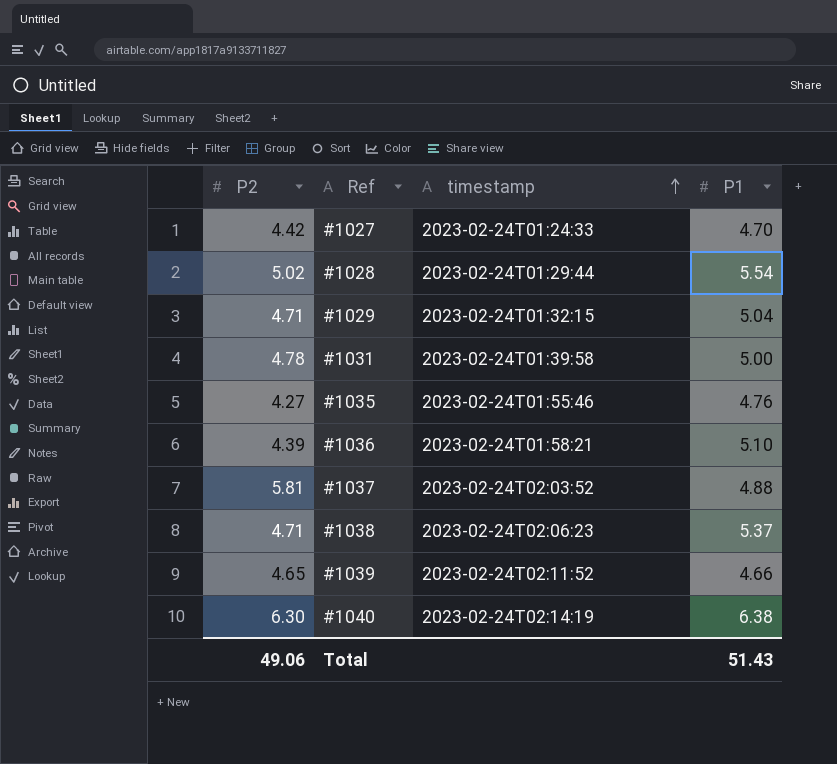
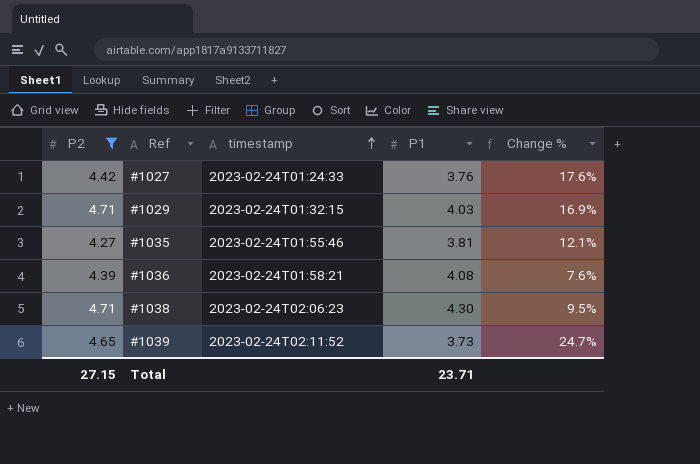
filter: none -> P2 <= 4.71
column Change % | formula: none -> ([P2] - [P1]) / [P1]
#1027 | P1: 4.70 -> 3.76
#1029 | P1: 5.04 -> 4.03
#1035 | P1: 4.76 -> 3.81
#1036 | P1: 5.10 -> 4.08
#1038 | P1: 5.37 -> 4.30
#1039 | P1: 4.66 -> 3.73
Total | P2: 49.06 -> 27.15
Total | P1: 51.43 -> 23.71

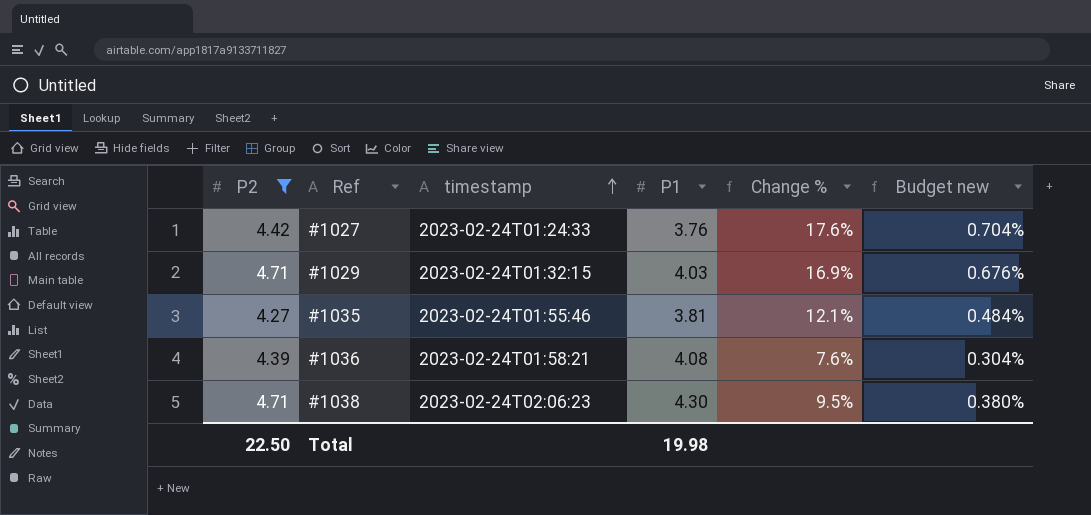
column Budget new | formula: none -> [Change %] * 0.04
row #1039: 4.65 | 2023-02-24T02:11:52 | 3.73 | 24.7% -> none
Total | P2: 27.15 -> 22.50
Total | P1: 23.71 -> 19.98

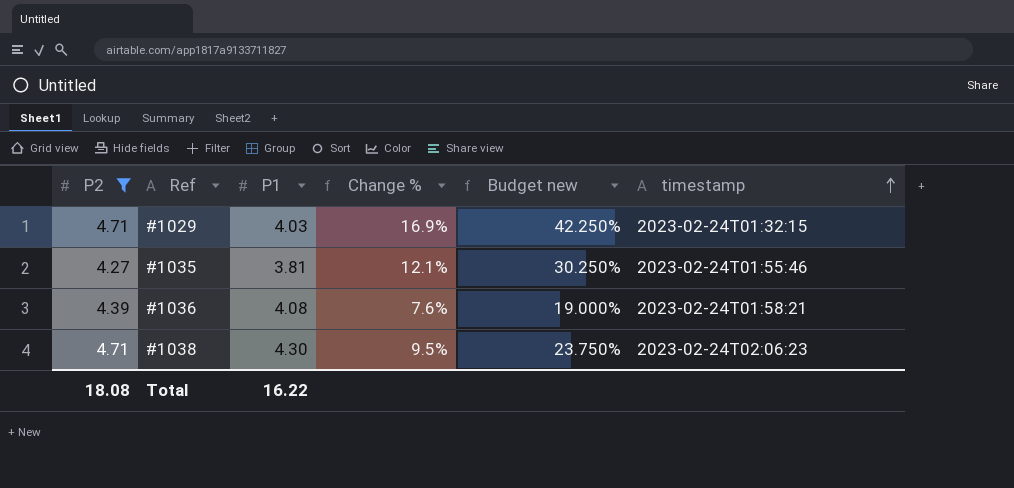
column Budget new | formula: [Change %] * 0.04 -> [Change %] * 2.5
column timestamp | position: 3 -> 6
row #1027: 4.42 | 2023-02-24T01:24:33 | 3.76 | 17.6% | 0.704% -> none
Total | P2: 22.50 -> 18.08
Total | P1: 19.98 -> 16.22

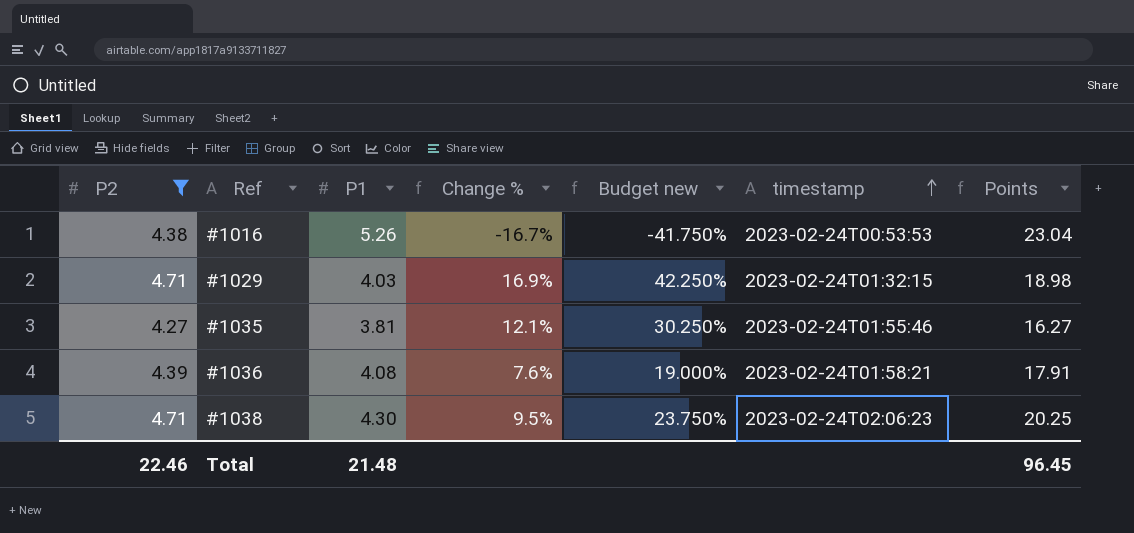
column Points | formula: none -> [P2] * [P1]
row #1016: none -> 4.38 | 5.26 | -16.7% | -41.750% | 2023-02-24T00:53:53 | 23.04
Total | P2: 18.08 -> 22.46
Total | P1: 16.22 -> 21.48

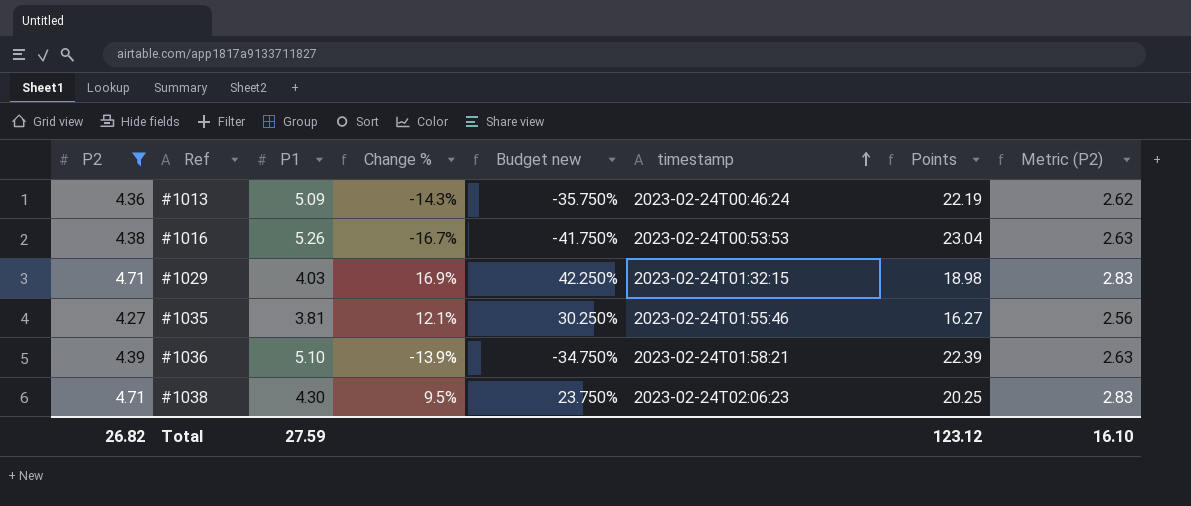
column Metric (P2) | formula: none -> [P2] * 0.6
row #1013: none -> 4.36 | 5.09 | -14.3% | -35.750% | 2023-02-24T00:46:24 | 22.19 | 2.62
#1036 | P1: 4.08 -> 5.10
#1036 | Change %: 7.6% -> -13.9%
#1036 | Budget new: 19.000% -> -34.750%
#1036 | Points: 17.91 -> 22.39
Total | P2: 22.46 -> 26.82
Total | P1: 21.48 -> 27.59
Total | Points: 96.45 -> 123.12

